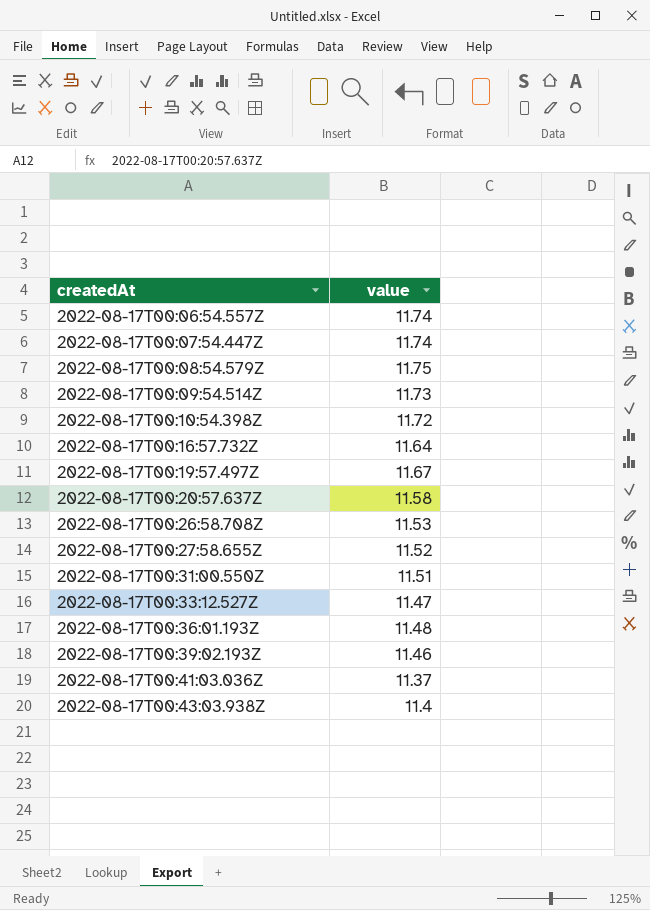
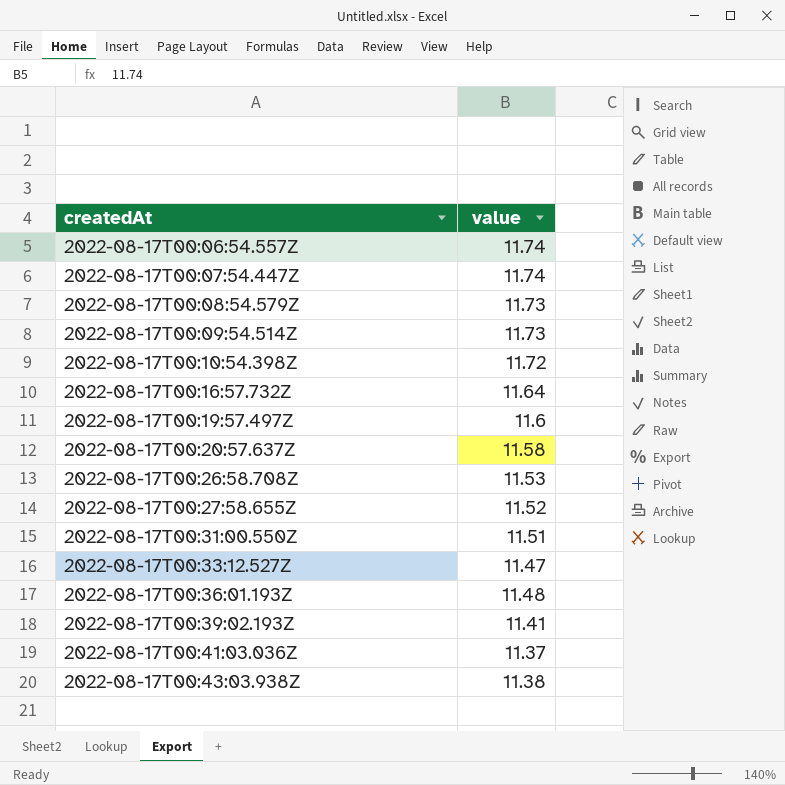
2022-08-17T00:08:54.579Z | value: 11.75 -> 11.73
2022-08-17T00:19:57.497Z | value: 11.67 -> 11.6
2022-08-17T00:39:02.193Z | value: 11.46 -> 11.41
2022-08-17T00:43:03.938Z | value: 11.4 -> 11.38

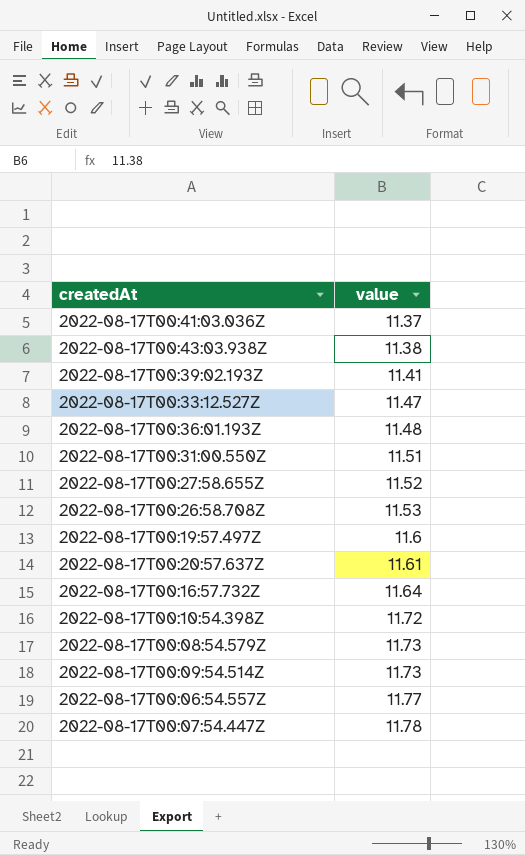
row order: createdAt ascending -> value ascending
2022-08-17T00:20:57.637Z | value: 11.58 -> 11.61
2022-08-17T00:06:54.557Z | value: 11.74 -> 11.77
2022-08-17T00:07:54.447Z | value: 11.74 -> 11.78

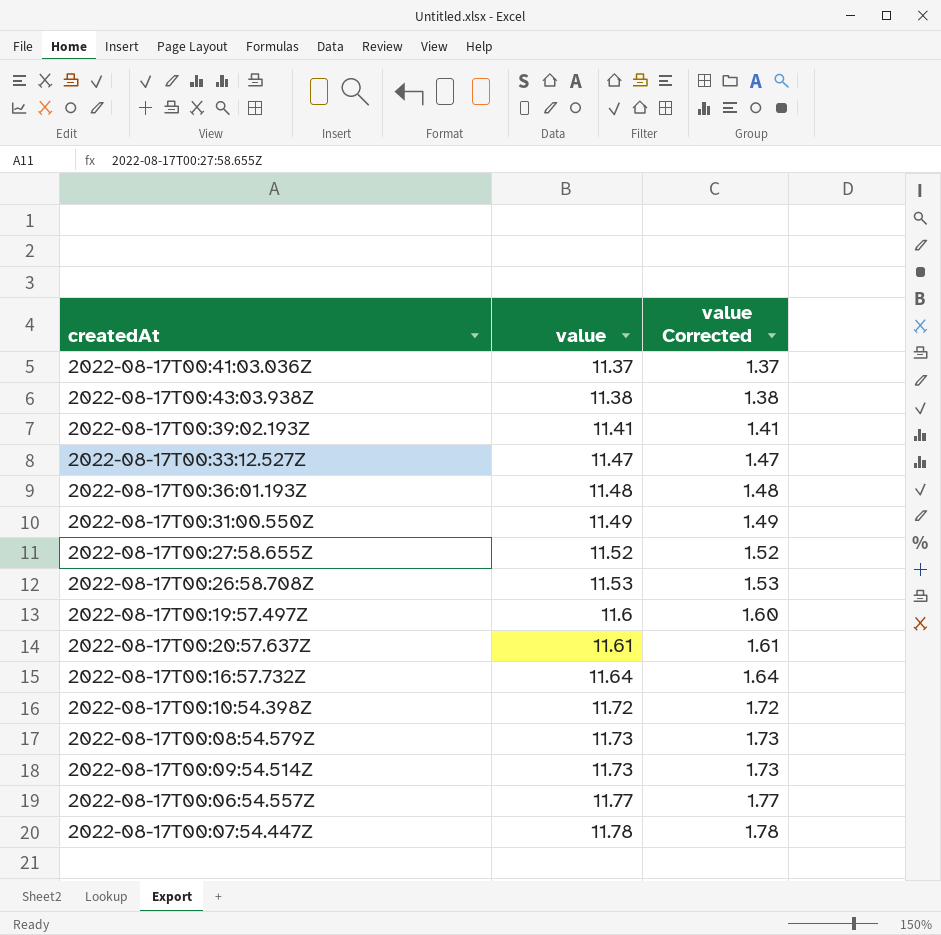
column value Corrected | formula: none -> [value] - 10
2022-08-17T00:31:00.550Z | value: 11.51 -> 11.49

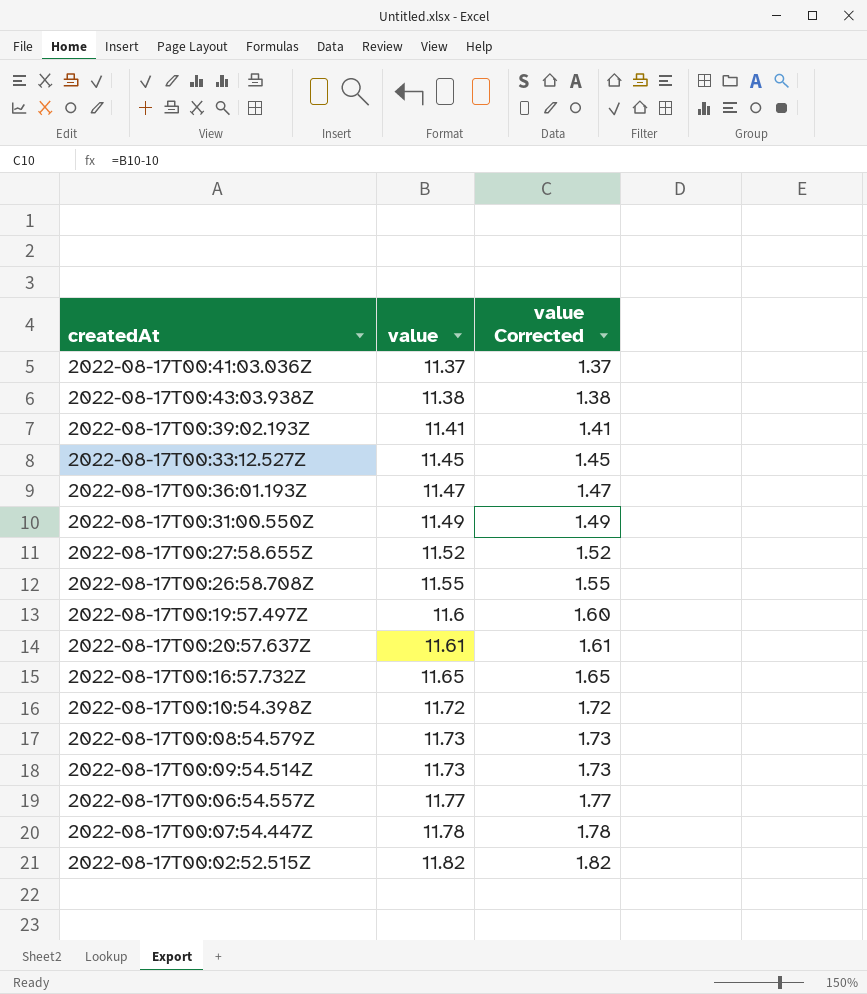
2022-08-17T00:33:12.527Z | value: 11.47 -> 11.45
2022-08-17T00:33:12.527Z | value Corrected: 1.47 -> 1.45
2022-08-17T00:36:01.193Z | value: 11.48 -> 11.47
2022-08-17T00:36:01.193Z | value Corrected: 1.48 -> 1.47
2022-08-17T00:26:58.708Z | value: 11.53 -> 11.55
2022-08-17T00:26:58.708Z | value Corrected: 1.53 -> 1.55
2022-08-17T00:16:57.732Z | value: 11.64 -> 11.65
2022-08-17T00:16:57.732Z | value Corrected: 1.64 -> 1.65
row 2022-08-17T00:02:52.515Z: none -> 11.82 | 1.82

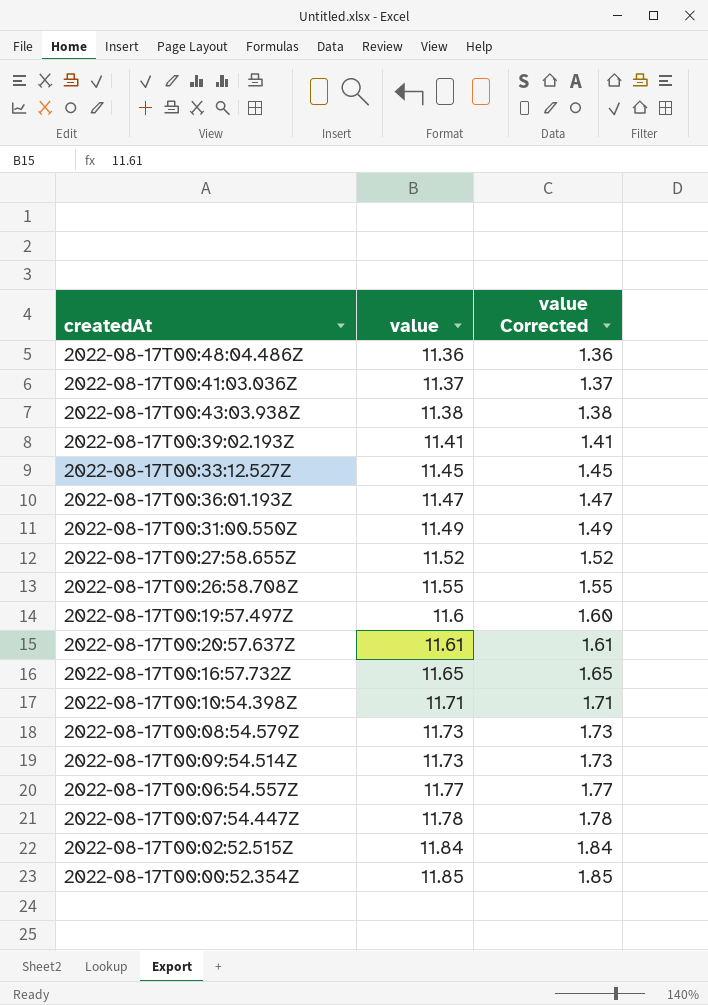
row 2022-08-17T00:48:04.486Z: none -> 11.36 | 1.36
2022-08-17T00:10:54.398Z | value: 11.72 -> 11.71
2022-08-17T00:10:54.398Z | value Corrected: 1.72 -> 1.71
2022-08-17T00:02:52.515Z | value: 11.82 -> 11.84
2022-08-17T00:02:52.515Z | value Corrected: 1.82 -> 1.84
row 2022-08-17T00:00:52.354Z: none -> 11.85 | 1.85

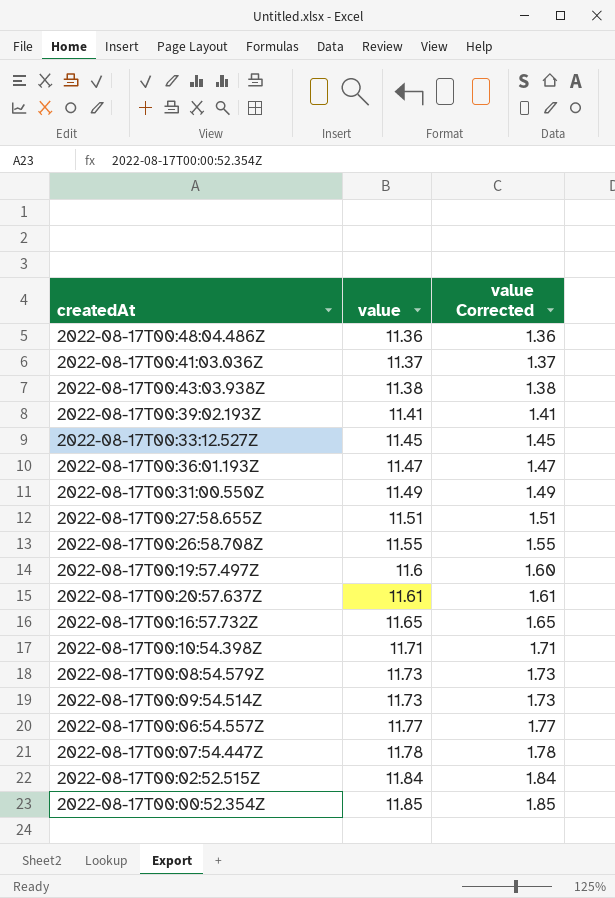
2022-08-17T00:27:58.655Z | value: 11.52 -> 11.51
2022-08-17T00:27:58.655Z | value Corrected: 1.52 -> 1.51

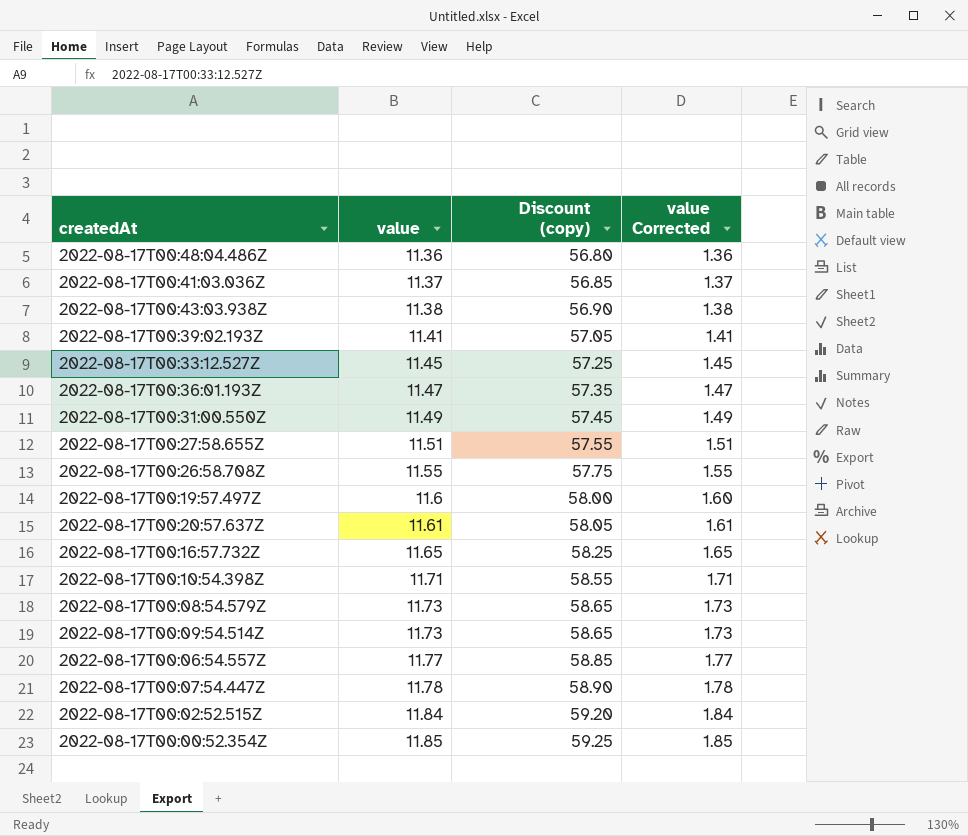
column Discount (copy) | formula: none -> [value] * 5

